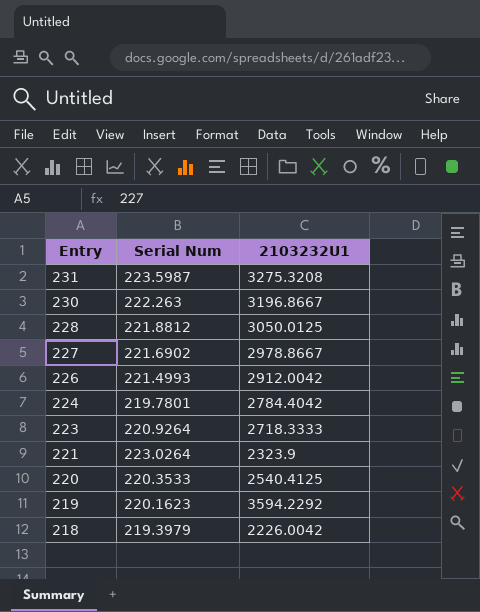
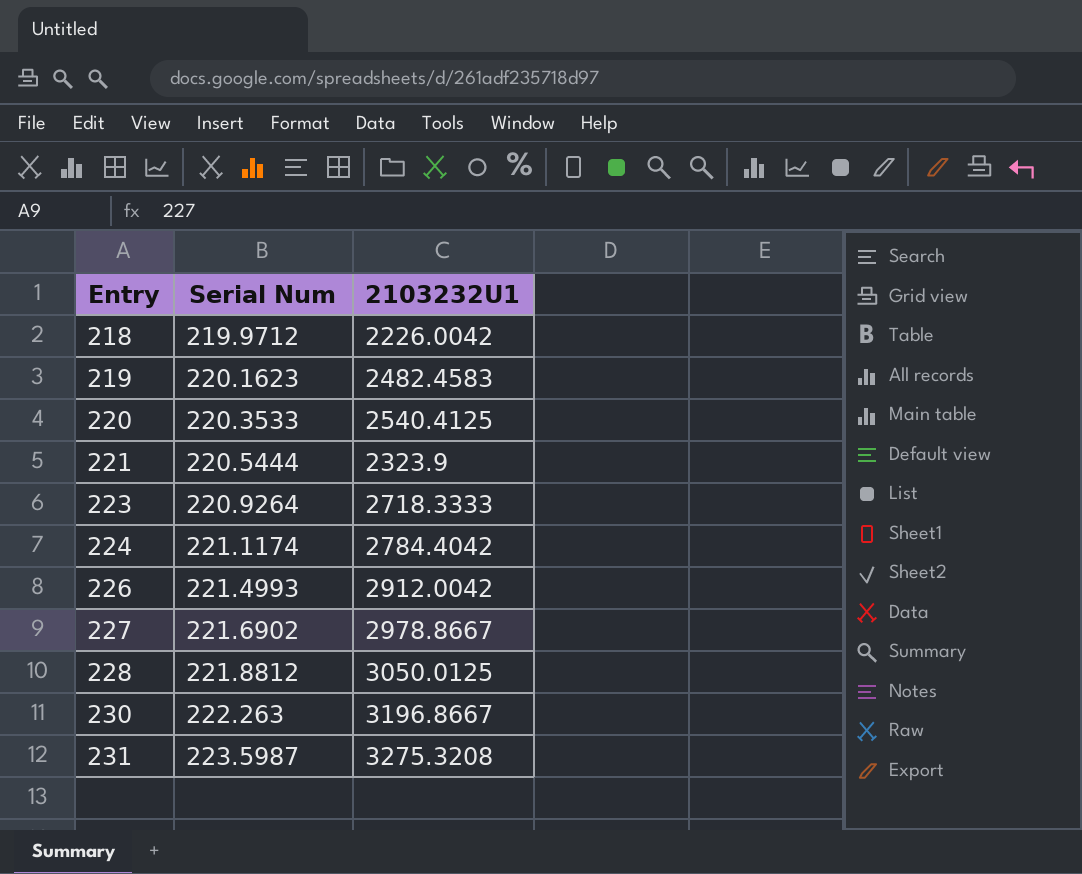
row order: Entry descending -> Entry ascending
218 | Serial Num: 219.3979 -> 219.9712
219 | 2103232U1: 3594.2292 -> 2482.4583
221 | Serial Num: 223.0264 -> 220.5444
224 | Serial Num: 219.7801 -> 221.1174

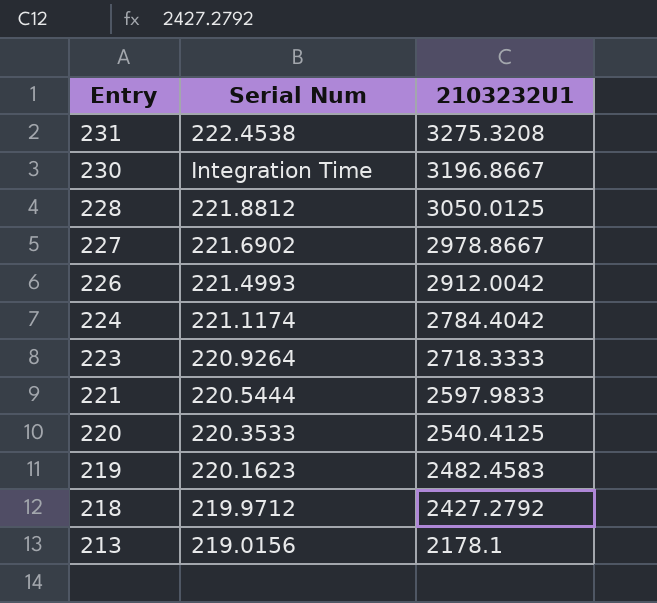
row order: Entry ascending -> Entry descending
231 | Serial Num: 223.5987 -> 222.4538
230 | Serial Num: 222.263 -> Integration Time
221 | 2103232U1: 2323.9 -> 2597.9833
218 | 2103232U1: 2226.0042 -> 2427.2792
row 213: none -> 219.0156 | 2178.1

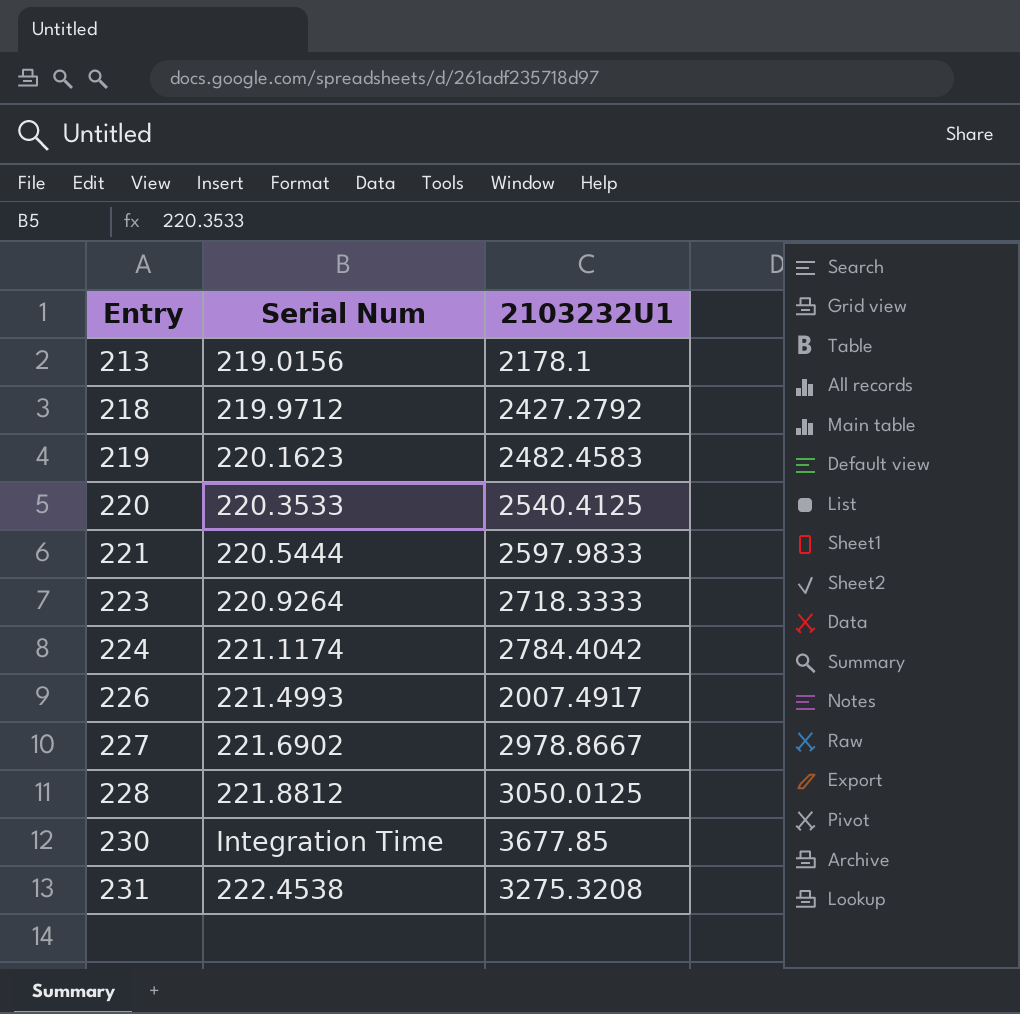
row order: Entry descending -> Entry ascending
226 | 2103232U1: 2912.0042 -> 2007.4917
230 | 2103232U1: 3196.8667 -> 3677.85

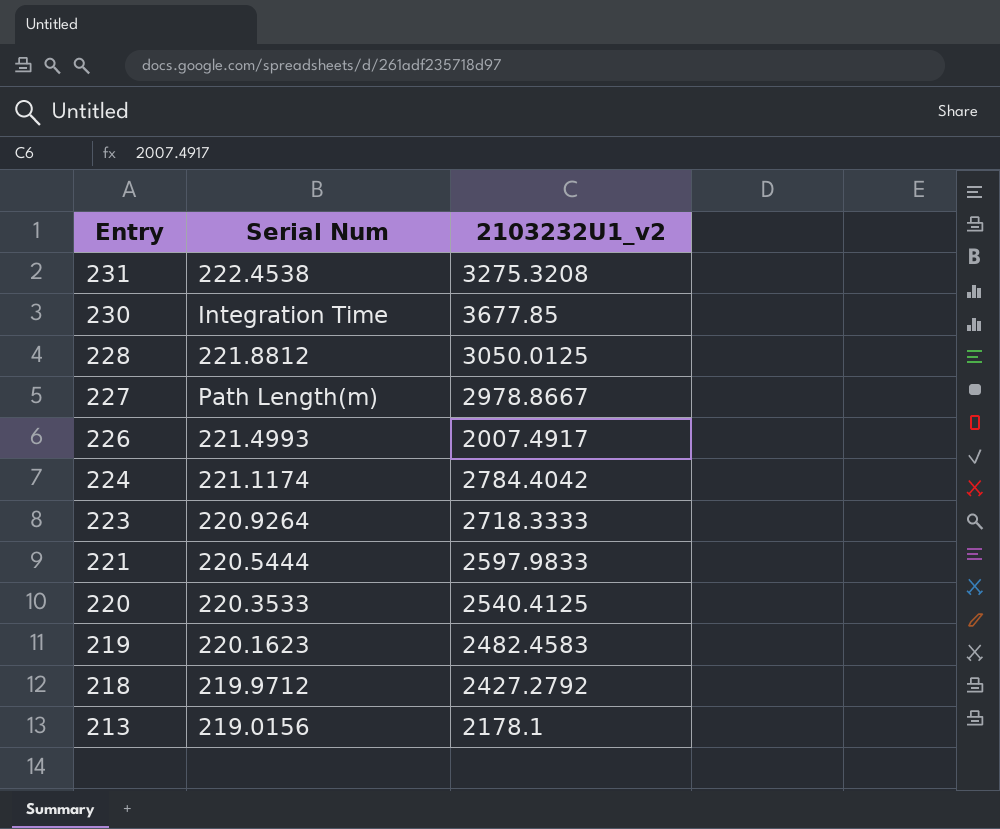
row order: Entry ascending -> Entry descending
column name: 2103232U1 -> 2103232U1_v2
227 | Serial Num: 221.6902 -> Path Length(m)

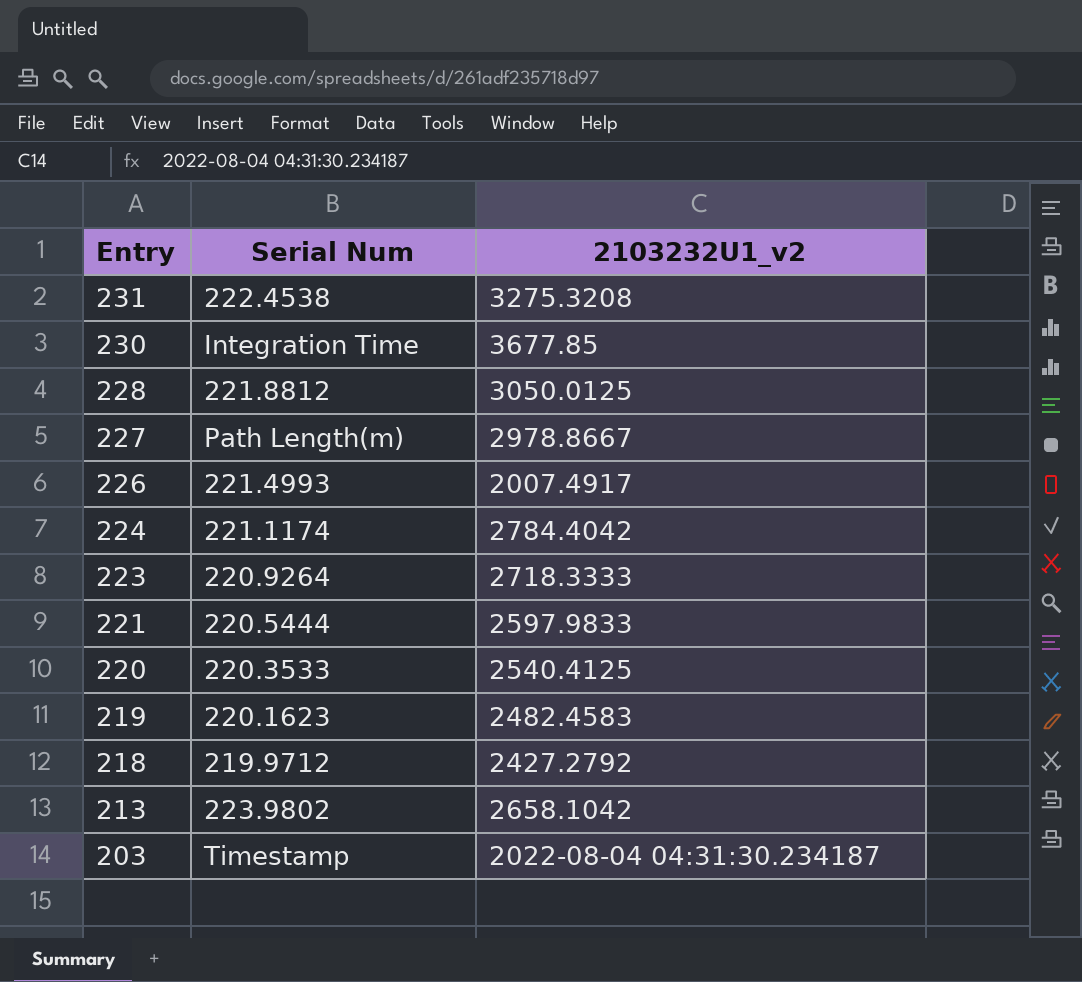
213 | Serial Num: 219.0156 -> 223.9802
213 | 2103232U1_v2: 2178.1 -> 2658.1042
row 203: none -> Timestamp | 2022-08-04 04:31:30.234187

